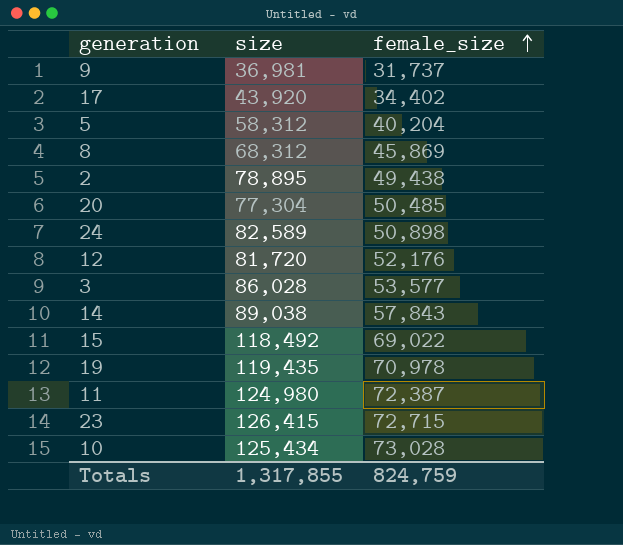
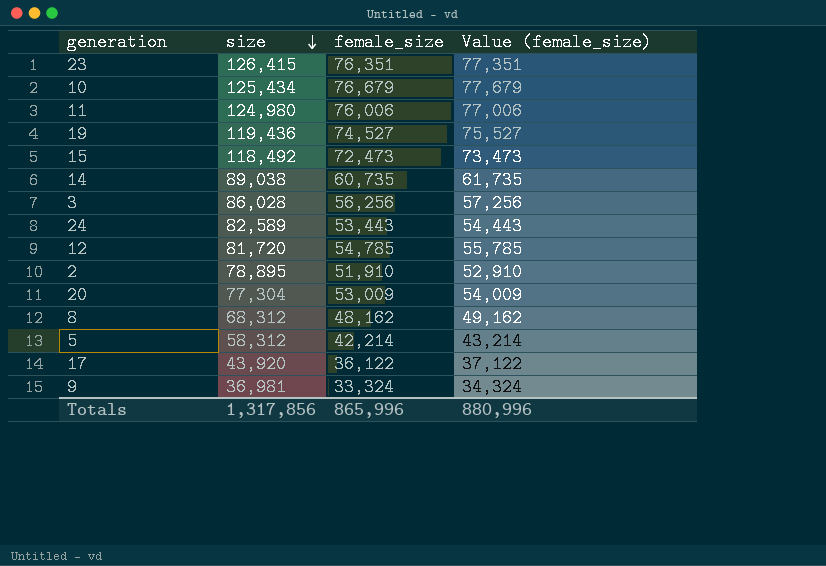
row order: female_size ascending -> size descending
column Value (female_size) | formula: none -> [female_size] + 1000
23 | female_size: 72,715 -> 76,351
10 | female_size: 73,028 -> 76,679
11 | female_size: 72,387 -> 76,006
19 | size: 119,435 -> 119,436
19 | female_size: 70,978 -> 74,527
15 | female_size: 69,022 -> 72,473
14 | female_size: 57,843 -> 60,735
3 | female_size: 53,577 -> 56,256
24 | female_size: 50,898 -> 53,443
12 | female_size: 52,176 -> 54,785
2 | female_size: 49,438 -> 51,910
20 | female_size: 50,485 -> 53,009
8 | female_size: 45,869 -> 48,162
5 | female_size: 40,204 -> 42,214
17 | female_size: 34,402 -> 36,122
9 | female_size: 31,737 -> 33,324
Totals | size: 1,317,855 -> 1,317,856
Totals | female_size: 824,759 -> 865,996

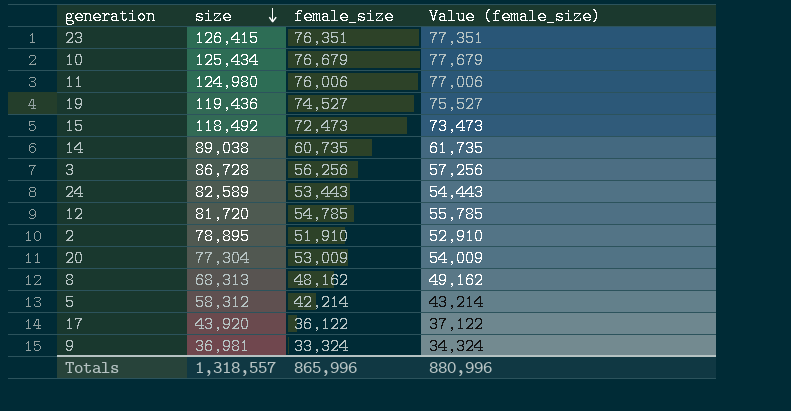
3 | size: 86,028 -> 86,728
8 | size: 68,312 -> 68,313
Totals | size: 1,317,856 -> 1,318,557

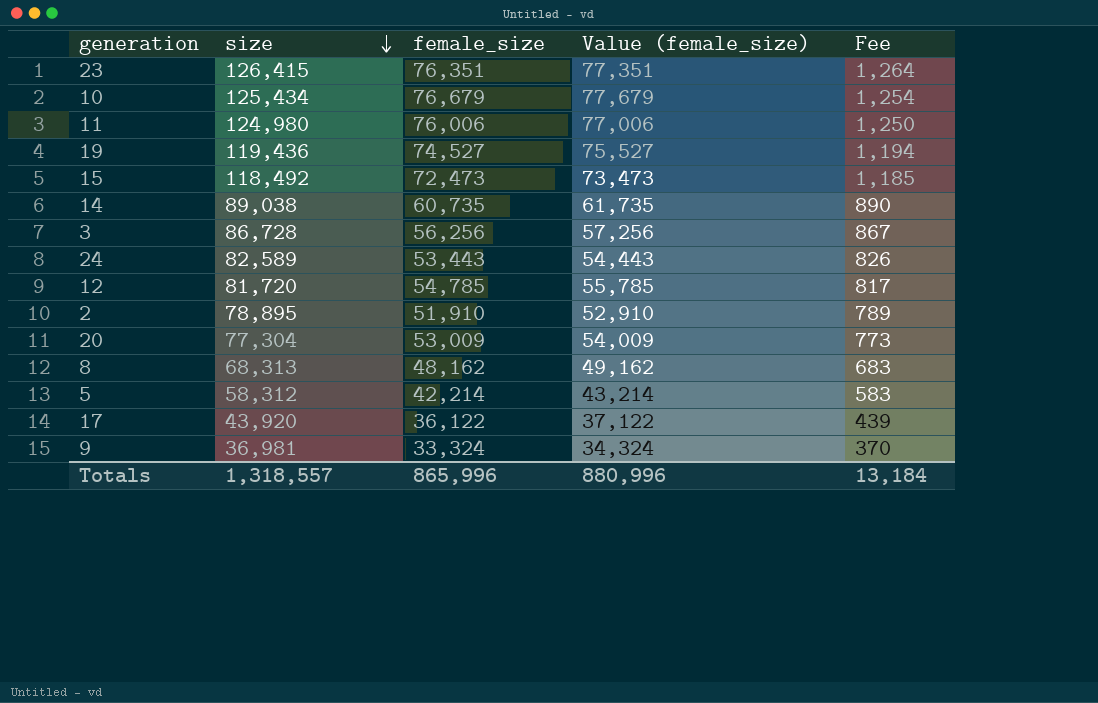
column Fee | formula: none -> [size] * 0.01

